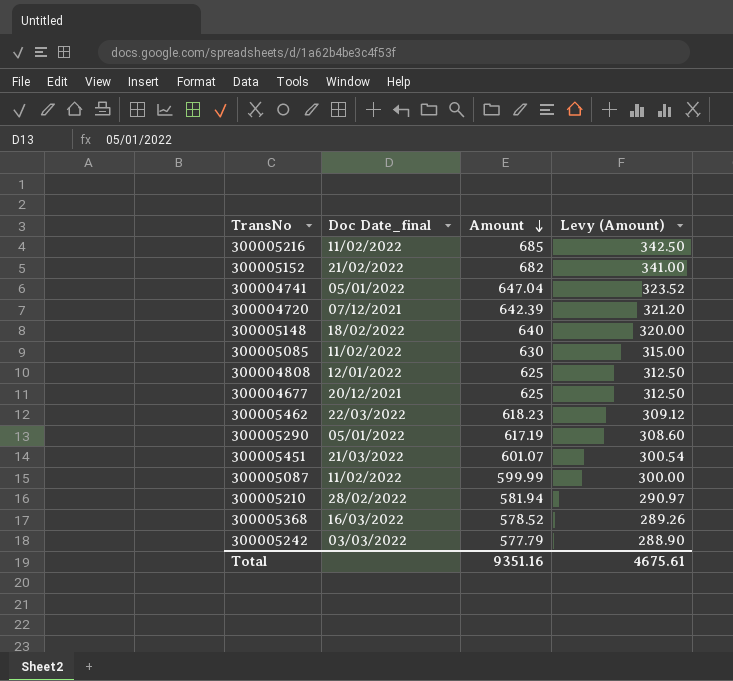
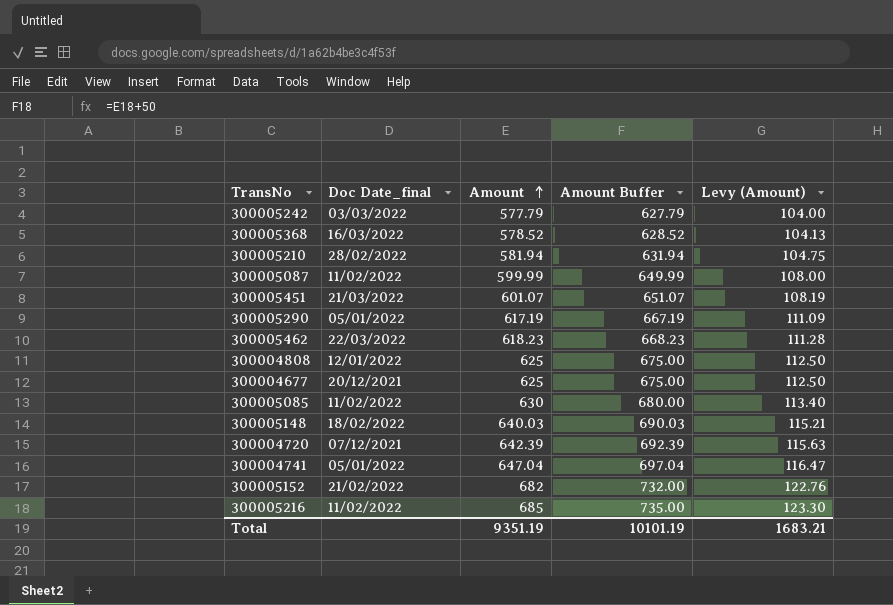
row order: Amount descending -> Amount ascending
column Amount Buffer | formula: none -> [Amount] + 50
column Levy (Amount) | formula: [Amount] * 0.5 -> [Amount] * 0.18
300005148 | Amount: 640 -> 640.03
Total | Amount: 9351.16 -> 9351.19
Total | Levy (Amount): 4675.61 -> 1683.21

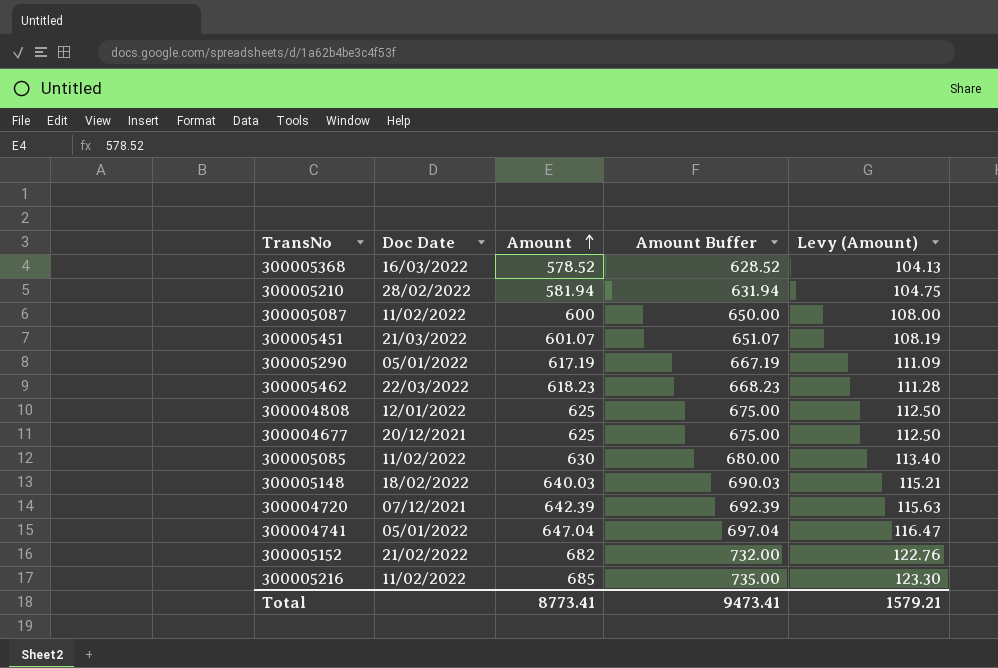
column name: Doc Date_final -> Doc Date
row 300005242: 03/03/2022 | 577.79 | 627.79 | 104.00 -> none
300005087 | Amount: 599.99 -> 600
300005087 | Amount Buffer: 649.99 -> 650.00
Total | Amount: 9351.19 -> 8773.41
Total | Amount Buffer: 10101.19 -> 9473.41
Total | Levy (Amount): 1683.21 -> 1579.21

